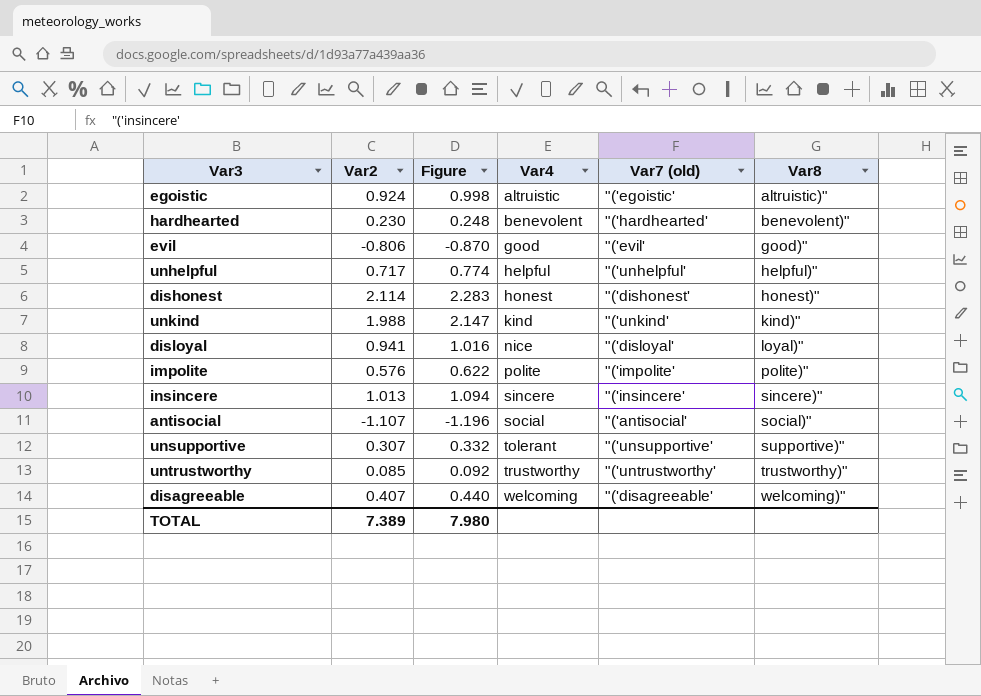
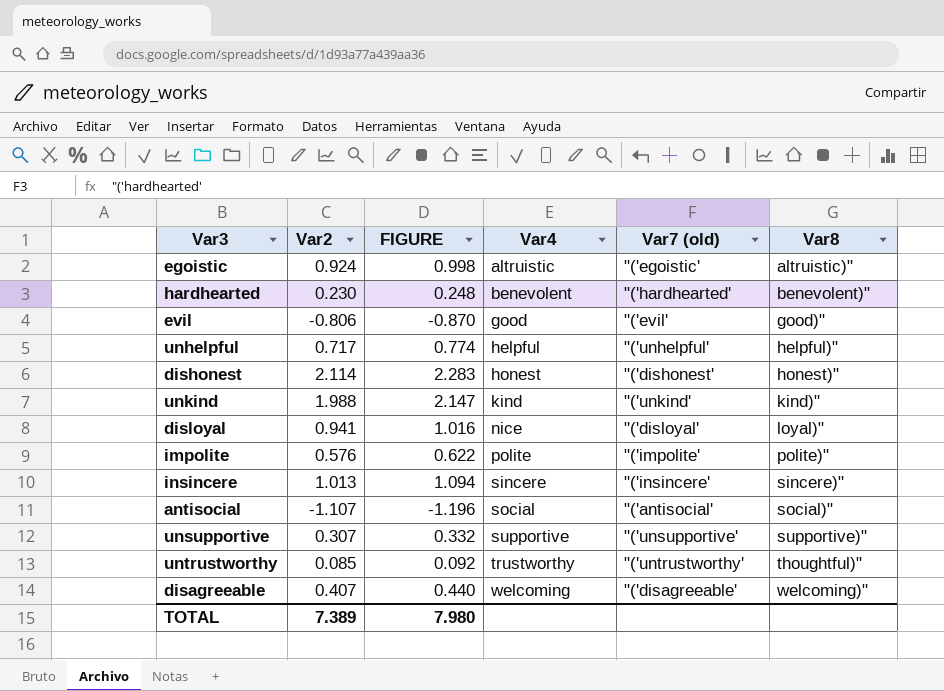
column name: Figure -> FIGURE
unsupportive | Var4: tolerant -> supportive
untrustworthy | Var8: trustworthy)" -> thoughtful)"

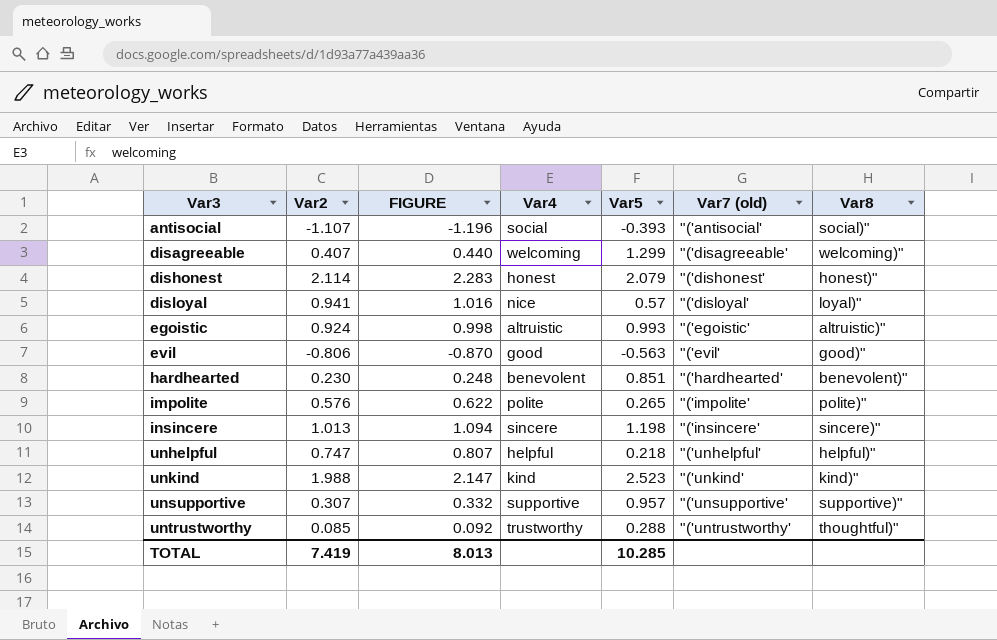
row order: Var4 ascending -> Var3 ascending
column Var5 | position: none -> 5
unhelpful | Var2: 0.717 -> 0.747
unhelpful | FIGURE: 0.774 -> 0.807
TOTAL | Var2: 7.389 -> 7.419
TOTAL | FIGURE: 7.980 -> 8.013

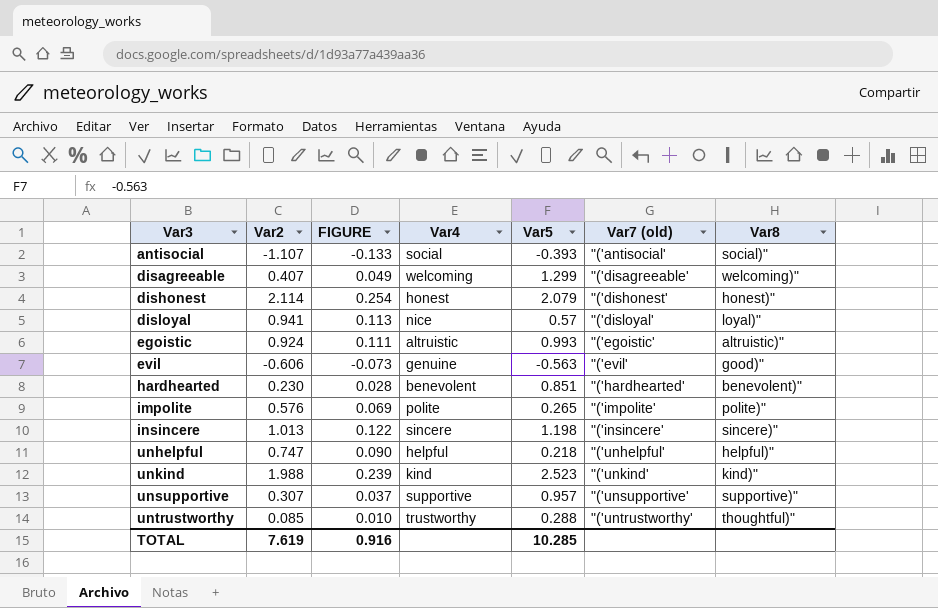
column FIGURE | formula: [Var2] * 1.08 -> [Var2] * 0.12
evil | Var2: -0.806 -> -0.606
evil | Var4: good -> genuine
TOTAL | Var2: 7.419 -> 7.619
TOTAL | FIGURE: 8.013 -> 0.916

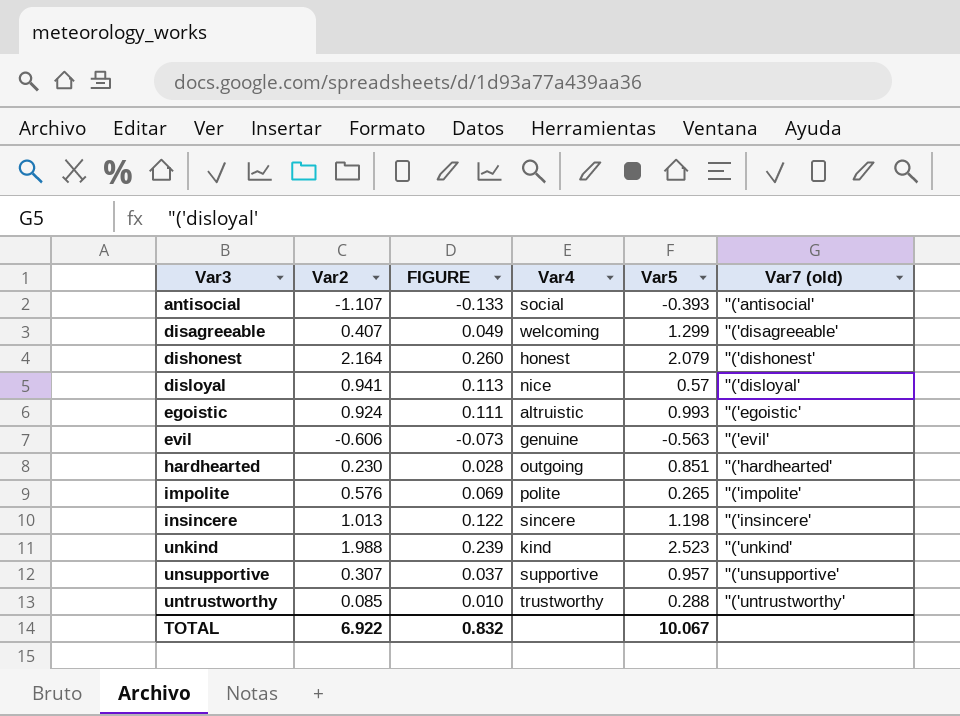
column Var8 | position: 7 -> none
row unhelpful: 0.747 | 0.090 | helpful | 0.218 | "('unhelpful' | helpful)" -> none
dishonest | Var2: 2.114 -> 2.164
dishonest | FIGURE: 0.254 -> 0.260
hardhearted | Var4: benevolent -> outgoing
TOTAL | Var2: 7.619 -> 6.922
TOTAL | FIGURE: 0.916 -> 0.832
TOTAL | Var5: 10.285 -> 10.067

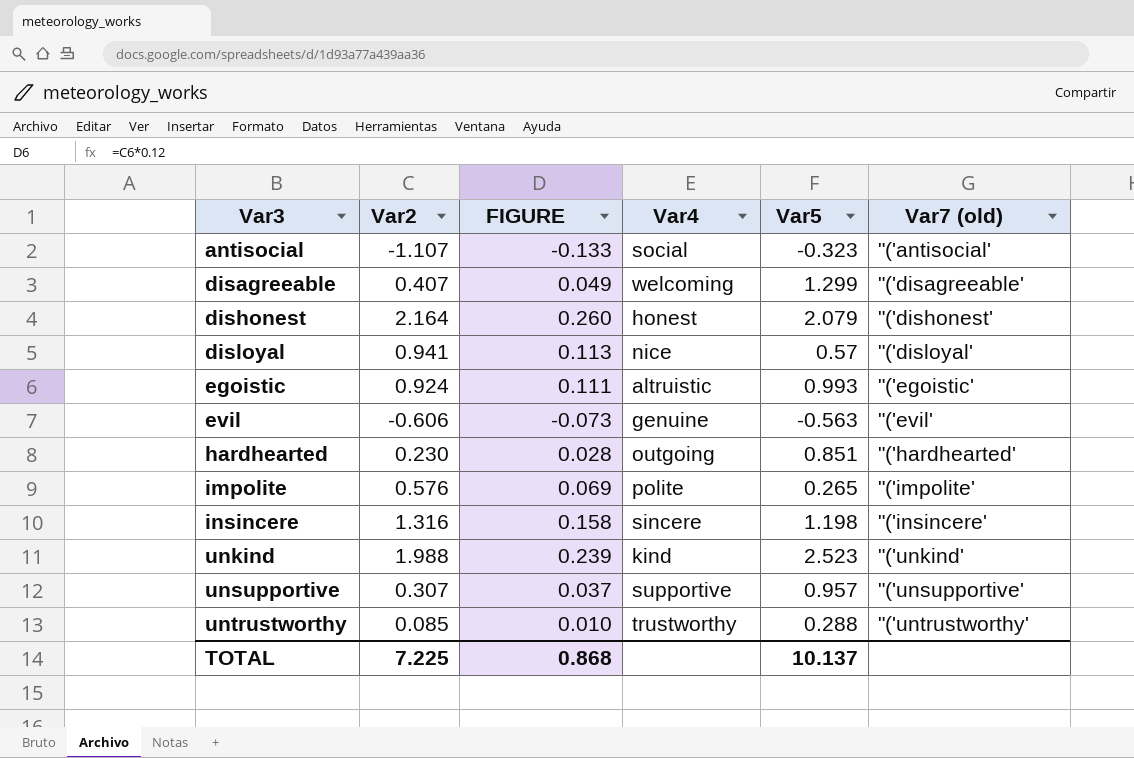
antisocial | Var5: -0.393 -> -0.323
insincere | Var2: 1.013 -> 1.316
insincere | FIGURE: 0.122 -> 0.158
TOTAL | Var2: 6.922 -> 7.225
TOTAL | FIGURE: 0.832 -> 0.868
TOTAL | Var5: 10.067 -> 10.137

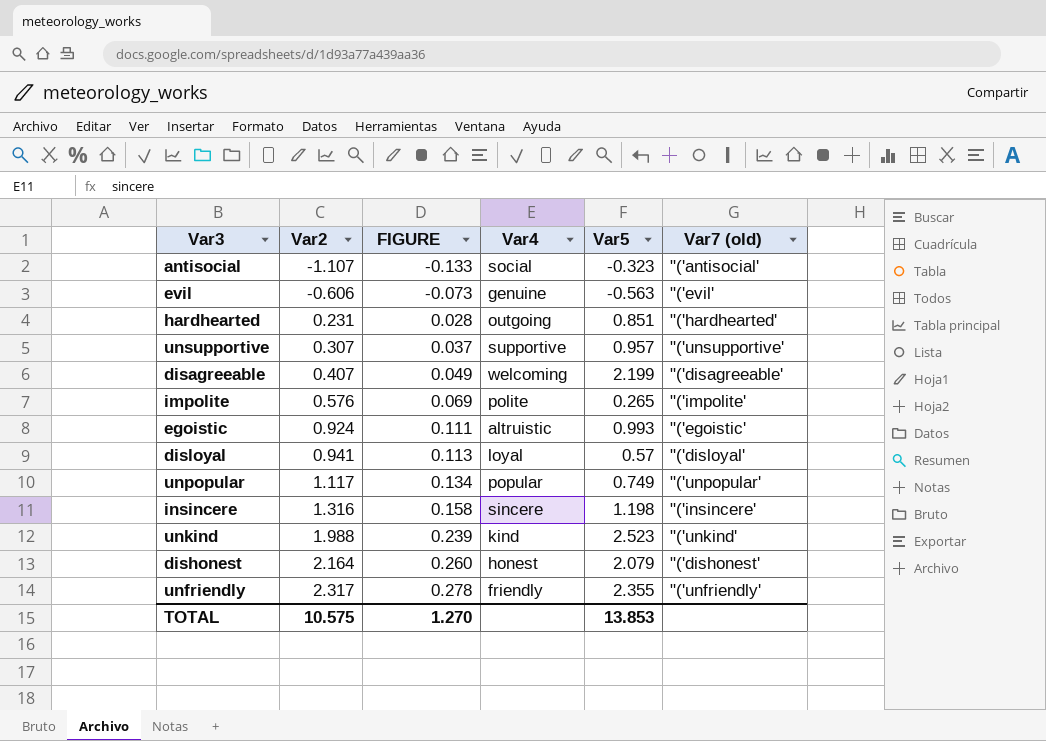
row order: Var3 ascending -> Var2 ascending
row untrustworthy: 0.085 | 0.010 | trustworthy | 0.288 | "('untrustworthy' -> none
hardhearted | Var2: 0.230 -> 0.231
disagreeable | Var5: 1.299 -> 2.199
disloyal | Var4: nice -> loyal
row unpopular: none -> 1.117 | 0.134 | popular | 0.749 | "('unpopular'
row unfriendly: none -> 2.317 | 0.278 | friendly | 2.355 | "('unfriendly'
TOTAL | Var2: 7.225 -> 10.575
TOTAL | FIGURE: 0.868 -> 1.270
TOTAL | Var5: 10.137 -> 13.853

